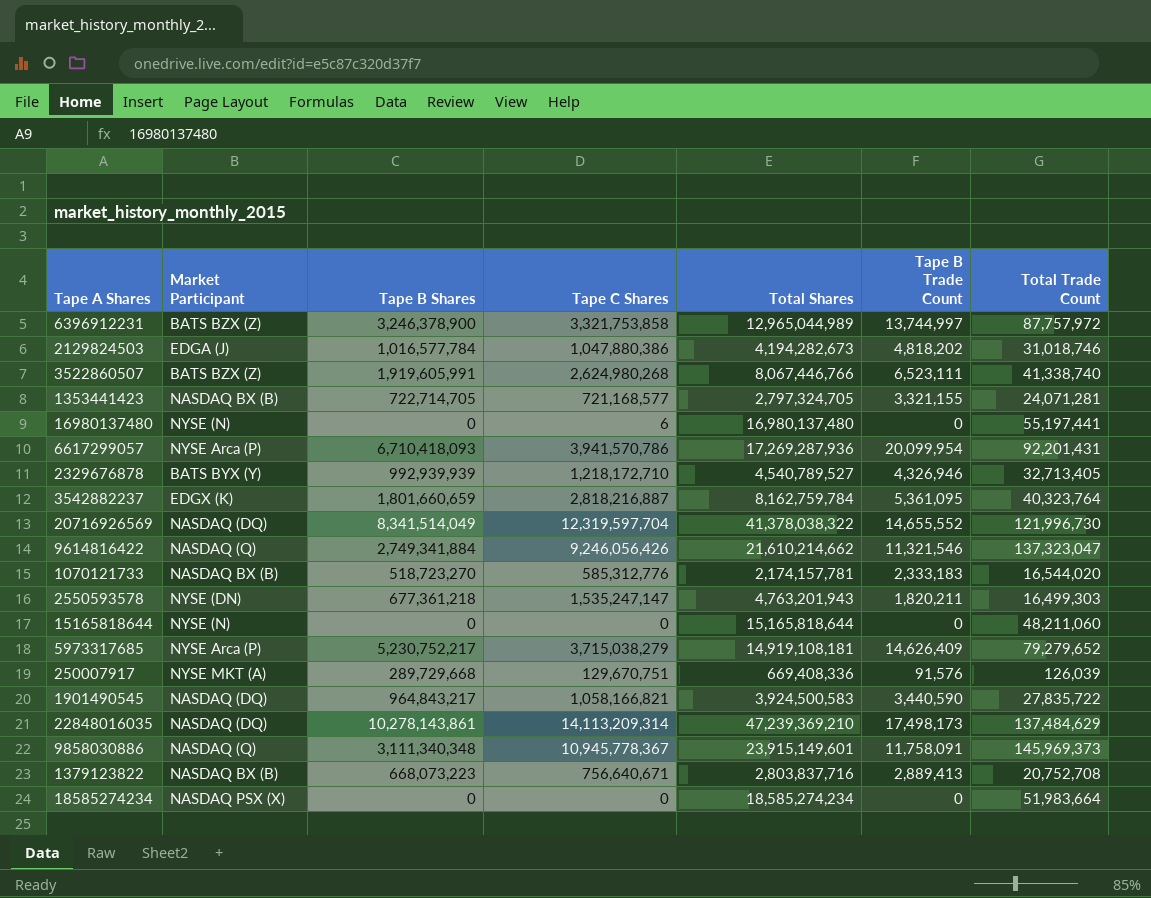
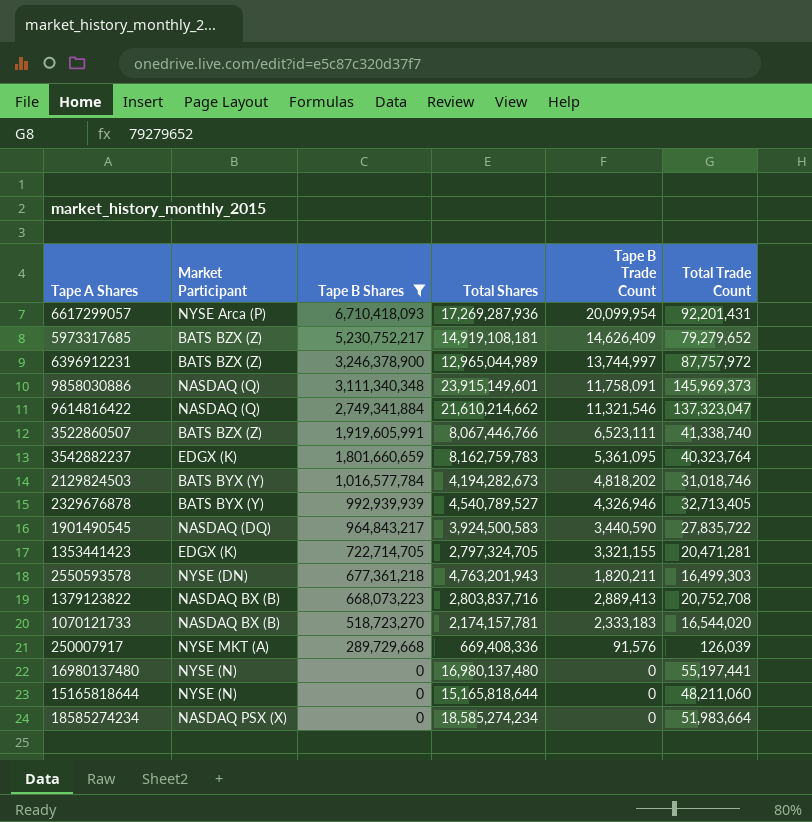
filter: none -> Tape B Shares <= 6,710,418,093
row order: none -> Tape B Shares descending
column Tape C Shares | position: 4 -> none
5973317685 | Market Participant: NYSE Arca (P) -> BATS BZX (Z)
3542882237 | Total Shares: 8,162,759,784 -> 8,162,759,783
2129824503 | Market Participant: EDGA (J) -> BATS BYX (Y)
1353441423 | Market Participant: NASDAQ BX (B) -> EDGX (K)
1353441423 | Total Trade Count: 24,071,281 -> 20,471,281

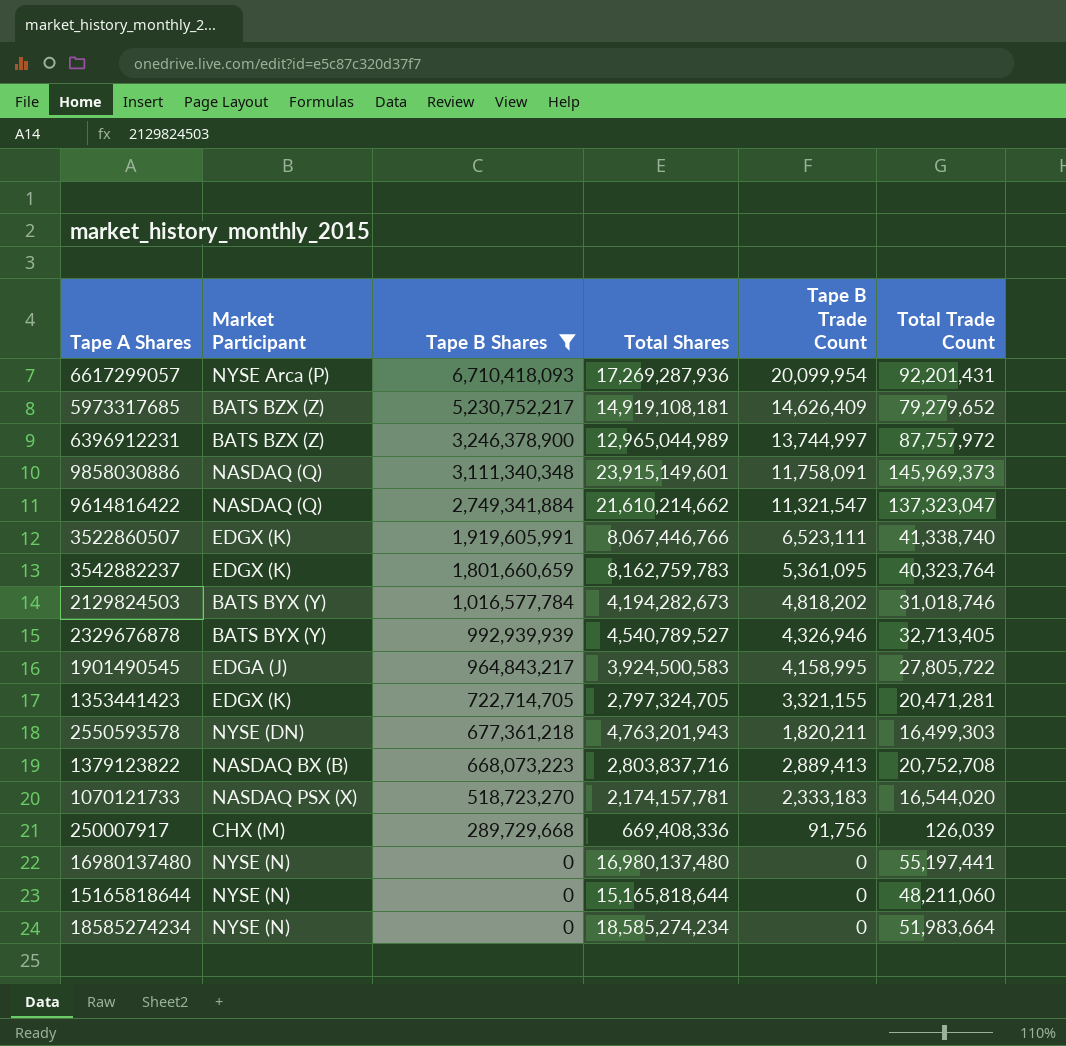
9614816422 | Tape B Trade Count: 11,321,546 -> 11,321,547
3522860507 | Market Participant: BATS BZX (Z) -> EDGX (K)
1901490545 | Market Participant: NASDAQ (DQ) -> EDGA (J)
1901490545 | Tape B Trade Count: 3,440,590 -> 4,158,995
1901490545 | Total Trade Count: 27,835,722 -> 27,805,722
1070121733 | Market Participant: NASDAQ BX (B) -> NASDAQ PSX (X)
250007917 | Market Participant: NYSE MKT (A) -> CHX (M)
250007917 | Tape B Trade Count: 91,576 -> 91,756
18585274234 | Market Participant: NASDAQ PSX (X) -> NYSE (N)

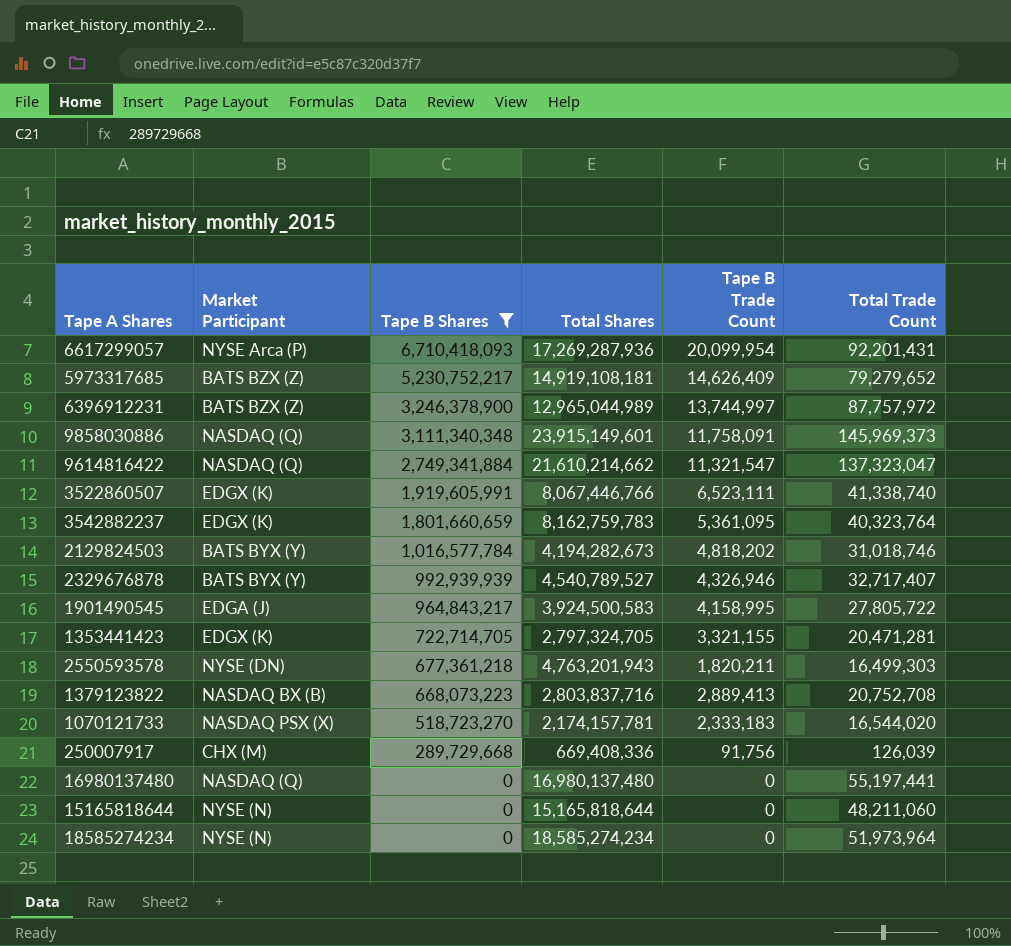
2329676878 | Total Trade Count: 32,713,405 -> 32,717,407
16980137480 | Market Participant: NYSE (N) -> NASDAQ (Q)
18585274234 | Total Trade Count: 51,983,664 -> 51,973,964

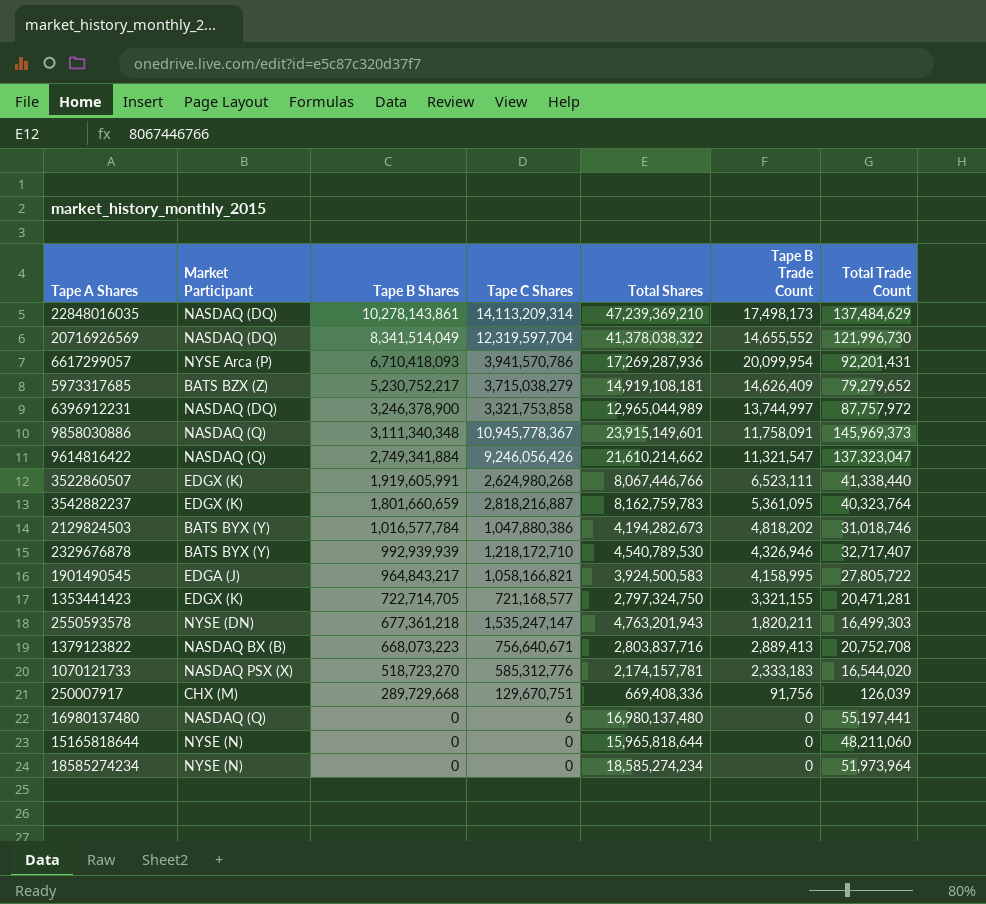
filter: Tape B Shares <= 6,710,418,093 -> none
column Tape C Shares | position: none -> 4
6396912231 | Market Participant: BATS BZX (Z) -> NASDAQ (DQ)
3522860507 | Total Trade Count: 41,338,740 -> 41,338,440
2329676878 | Total Shares: 4,540,789,527 -> 4,540,789,530
1353441423 | Total Shares: 2,797,324,705 -> 2,797,324,750
15165818644 | Total Shares: 15,165,818,644 -> 15,965,818,644

